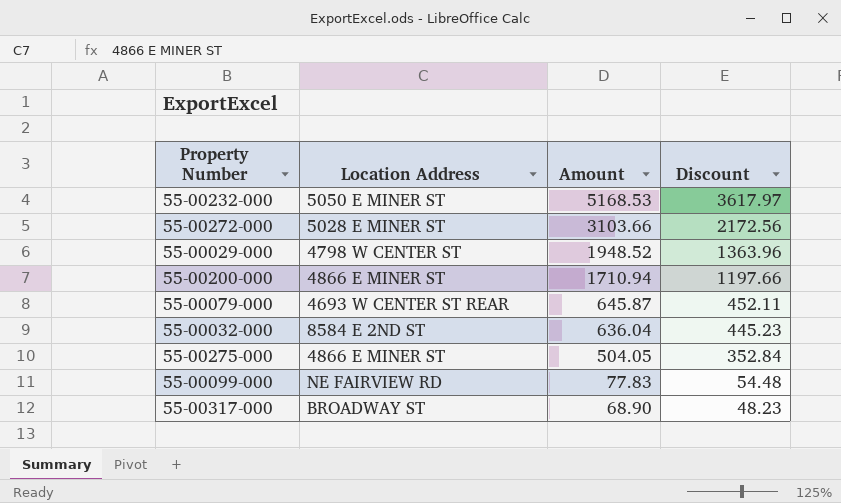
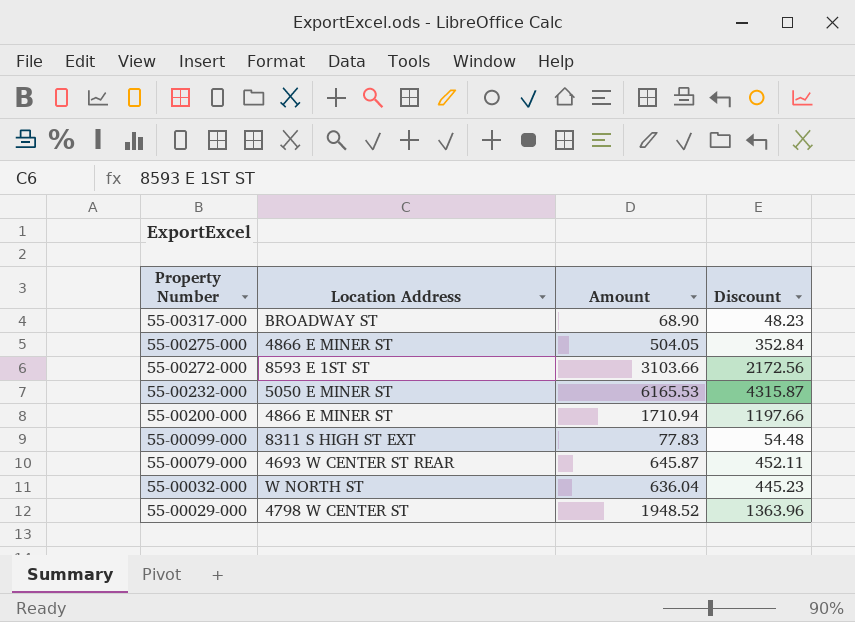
row order: Amount descending -> Property Number descending
55-00272-000 | Location Address: 5028 E MINER ST -> 8593 E 1ST ST
55-00232-000 | Amount: 5168.53 -> 6165.53
55-00232-000 | Discount: 3617.97 -> 4315.87
55-00099-000 | Location Address: NE FAIRVIEW RD -> 8311 S HIGH ST EXT
55-00032-000 | Location Address: 8584 E 2ND ST -> W NORTH ST

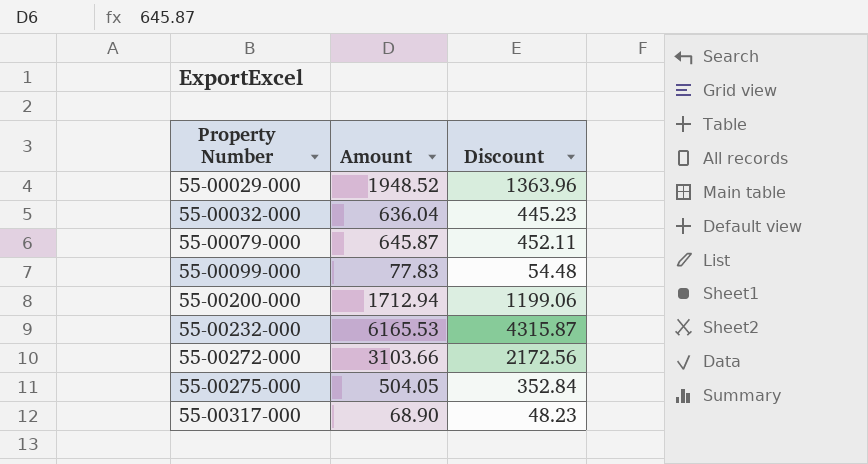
row order: Property Number descending -> Property Number ascending
column Location Address | position: 2 -> none
55-00200-000 | Amount: 1710.94 -> 1712.94
55-00200-000 | Discount: 1197.66 -> 1199.06

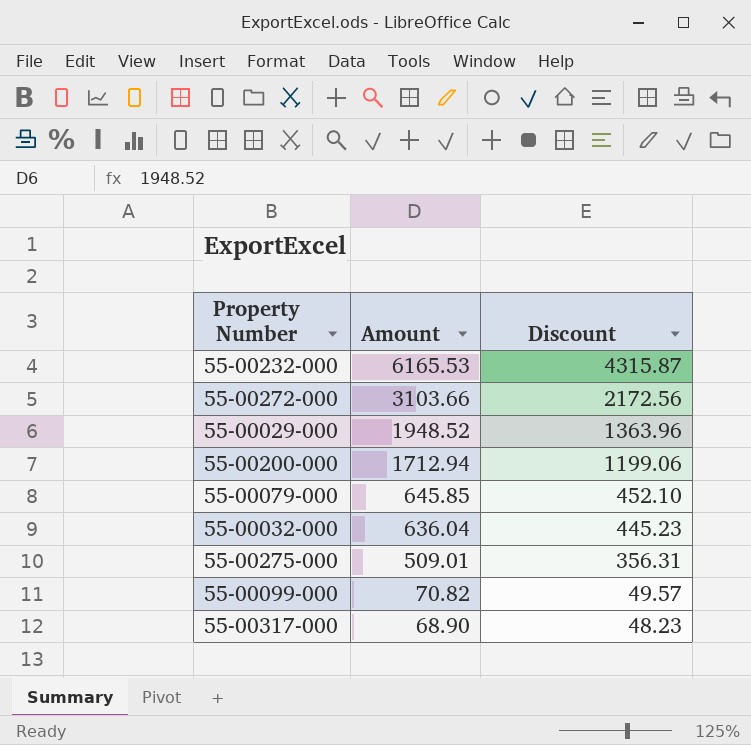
row order: Property Number ascending -> Amount descending
55-00079-000 | Amount: 645.87 -> 645.85
55-00079-000 | Discount: 452.11 -> 452.10
55-00275-000 | Amount: 504.05 -> 509.01
55-00275-000 | Discount: 352.84 -> 356.31
55-00099-000 | Amount: 77.83 -> 70.82
55-00099-000 | Discount: 54.48 -> 49.57

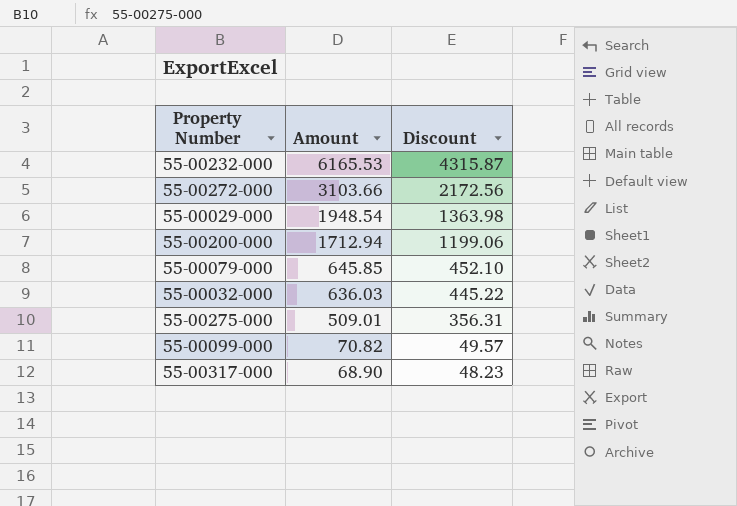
55-00029-000 | Amount: 1948.52 -> 1948.54
55-00029-000 | Discount: 1363.96 -> 1363.98
55-00032-000 | Amount: 636.04 -> 636.03
55-00032-000 | Discount: 445.23 -> 445.22

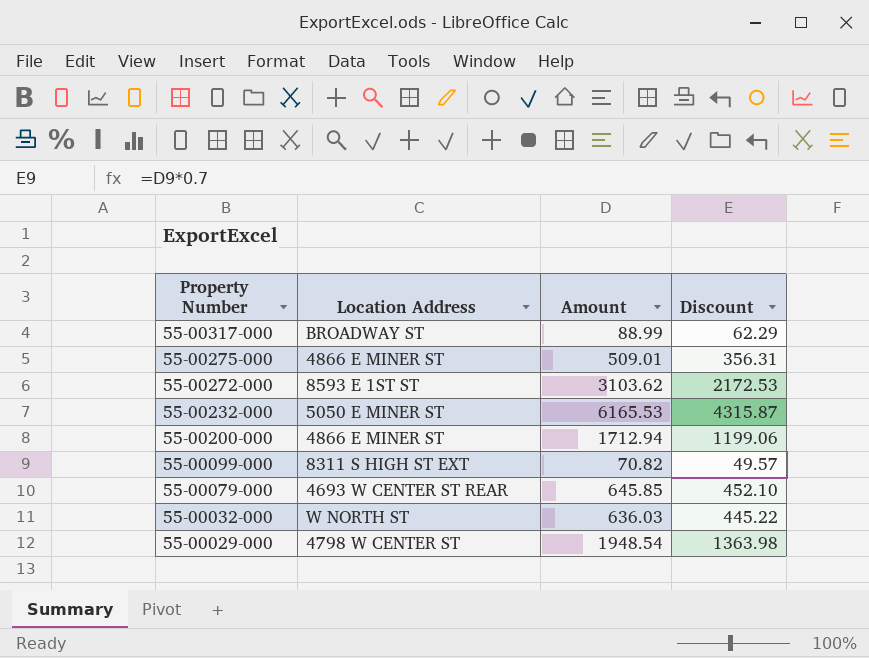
row order: Amount descending -> Property Number descending
column Location Address | position: none -> 2
55-00317-000 | Amount: 68.90 -> 88.99
55-00317-000 | Discount: 48.23 -> 62.29
55-00272-000 | Amount: 3103.66 -> 3103.62
55-00272-000 | Discount: 2172.56 -> 2172.53

